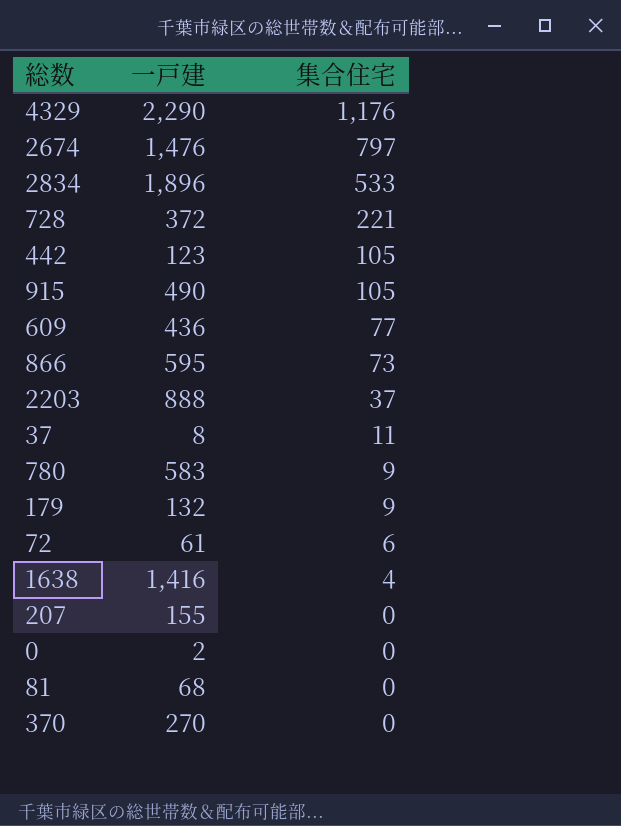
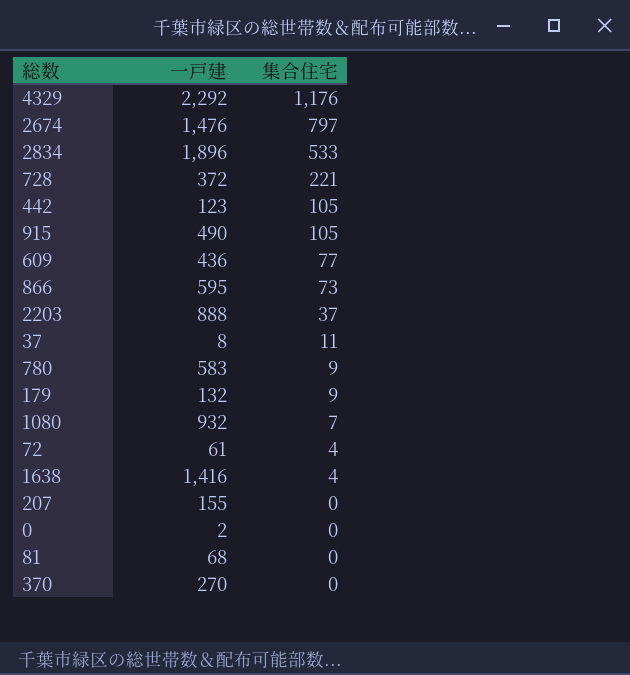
4329 | 一戸建: 2,290 -> 2,292
row 1080: none -> 932 | 7
72 | 集合住宅: 6 -> 4

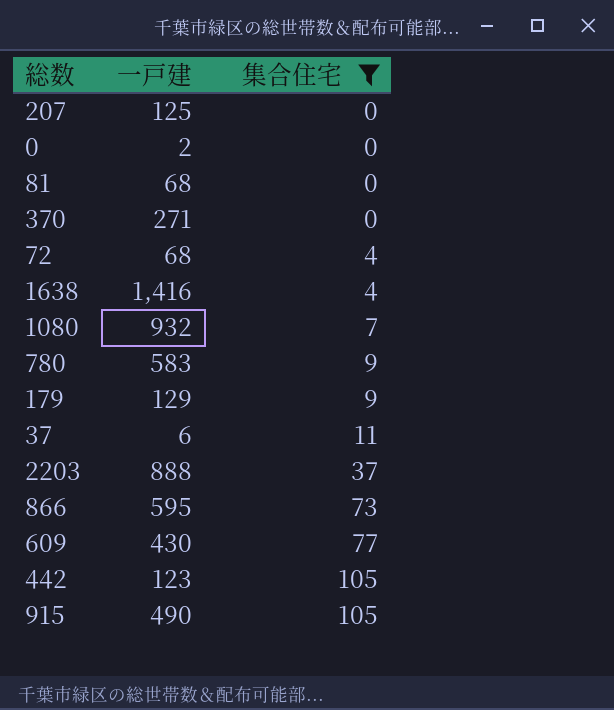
filter: none -> 集合住宅 <= 105
row order: 集合住宅 descending -> 集合住宅 ascending
207 | 一戸建: 155 -> 125
370 | 一戸建: 270 -> 271
72 | 一戸建: 61 -> 68
179 | 一戸建: 132 -> 129
37 | 一戸建: 8 -> 6
609 | 一戸建: 436 -> 430

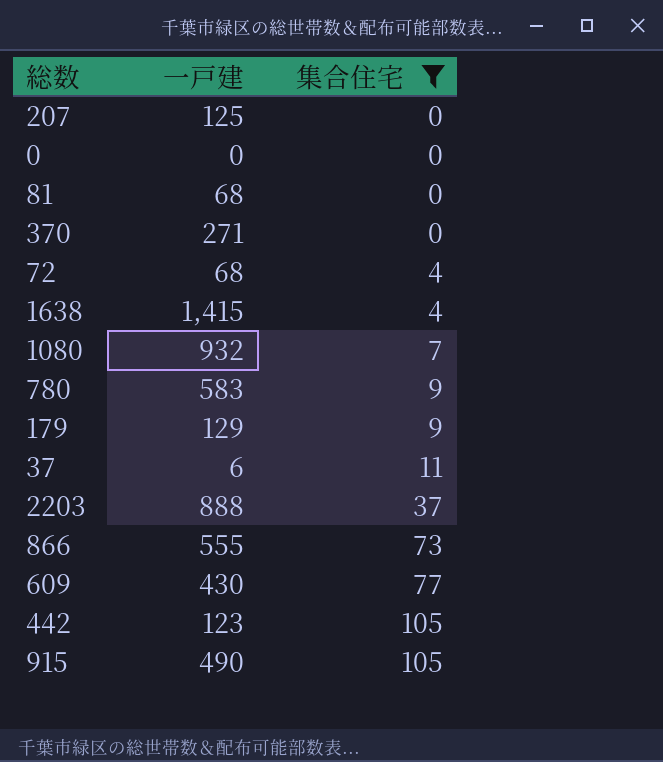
0 | 一戸建: 2 -> 0
1638 | 一戸建: 1,416 -> 1,415
866 | 一戸建: 595 -> 555

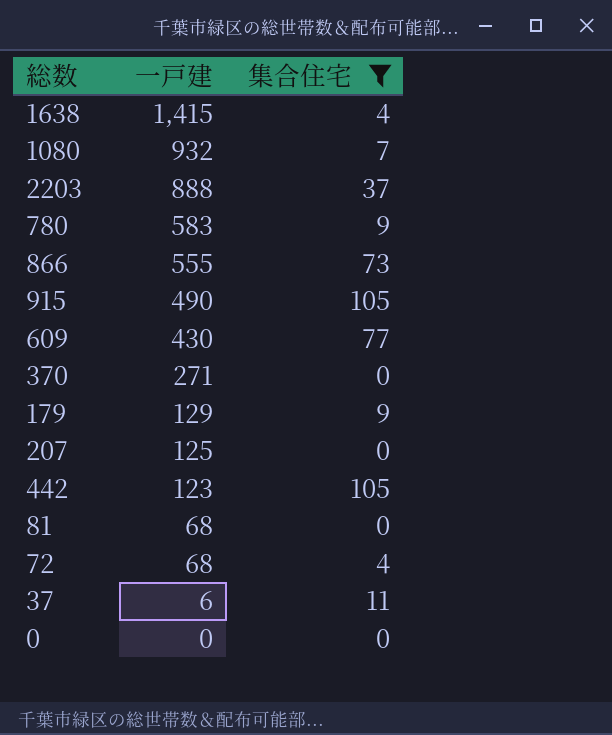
row order: 集合住宅 ascending -> 一戸建 descending

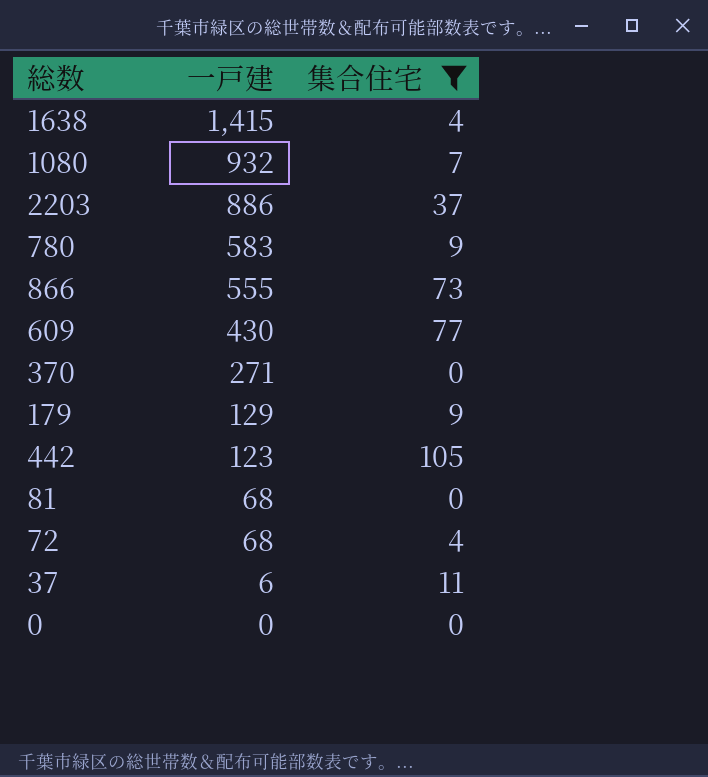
row 915: 490 | 105 -> none
row 207: 125 | 0 -> none
2203 | 一戸建: 888 -> 886

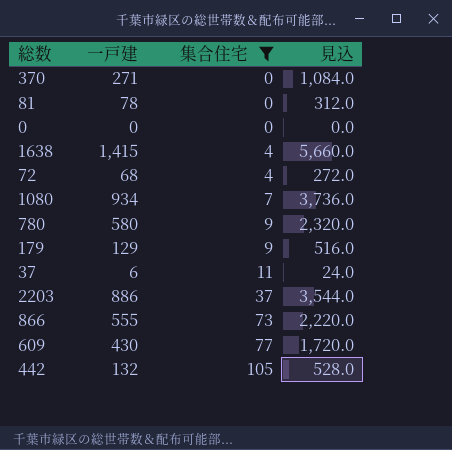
row order: 一戸建 descending -> 集合住宅 ascending
column 見込 | formula: none -> [一戸建] * 4
81 | 一戸建: 68 -> 78
1080 | 一戸建: 932 -> 934
780 | 一戸建: 583 -> 580
442 | 一戸建: 123 -> 132

